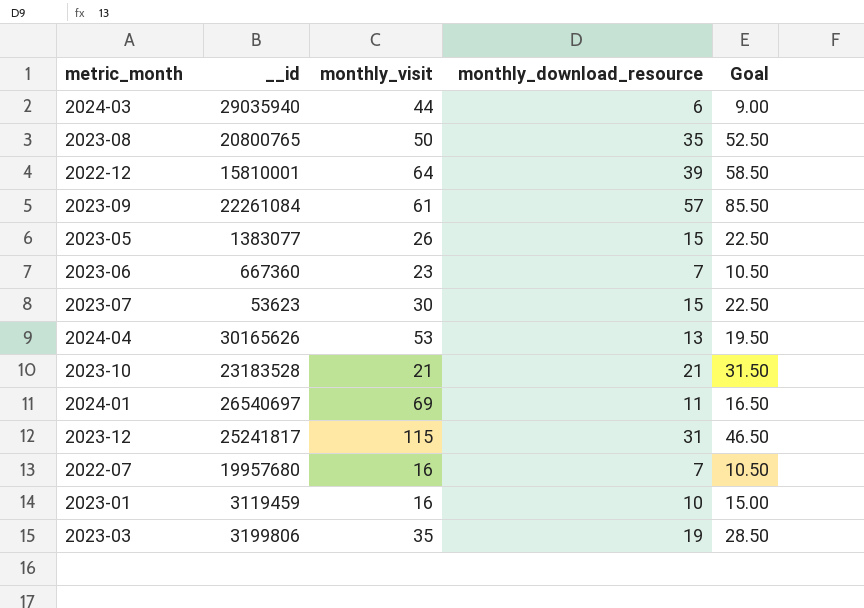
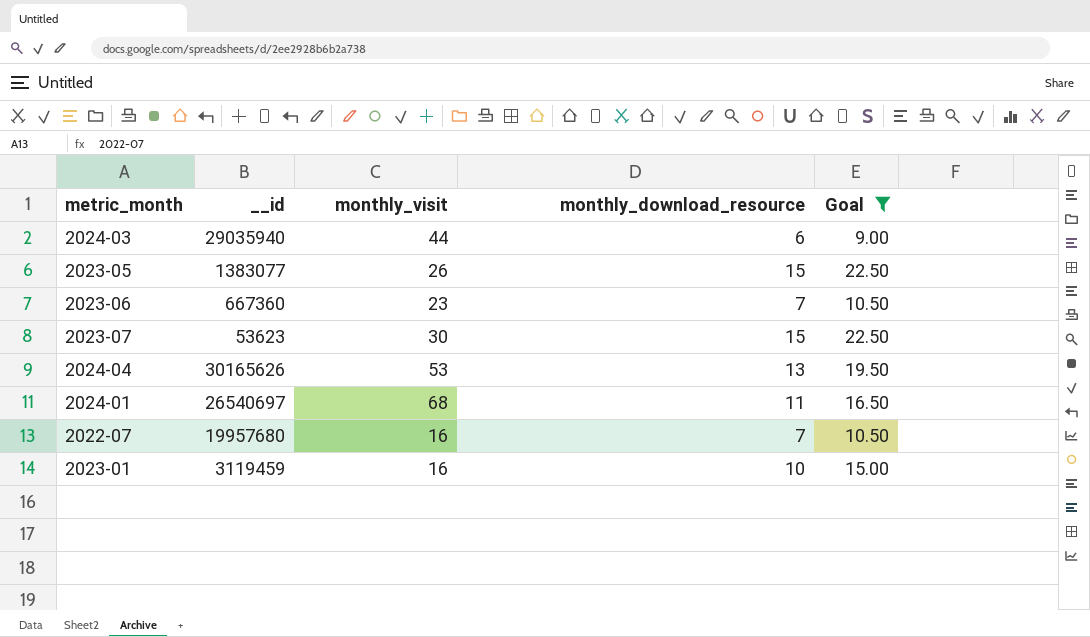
filter: none -> Goal <= 22.50
2024-01 | monthly_visit: 69 -> 68

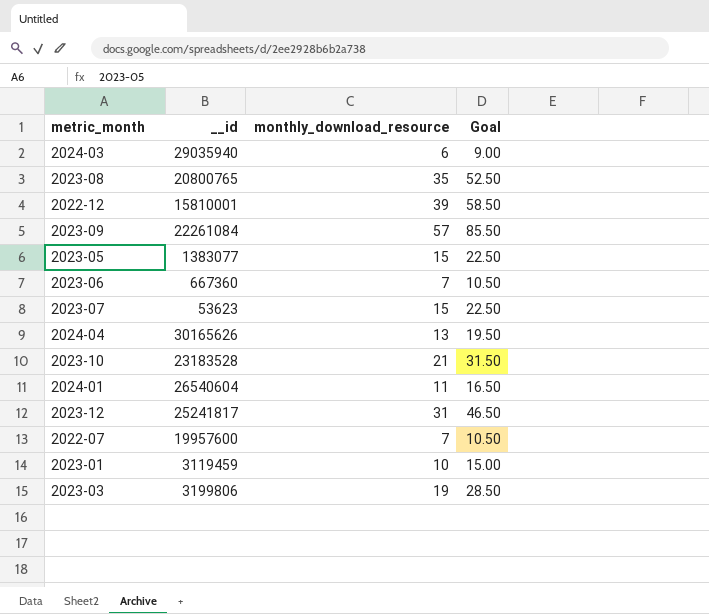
filter: Goal <= 22.50 -> none
column monthly_visit | position: 3 -> none
2024-01 | __id: 26540697 -> 26540604
2022-07 | __id: 19957680 -> 19957600

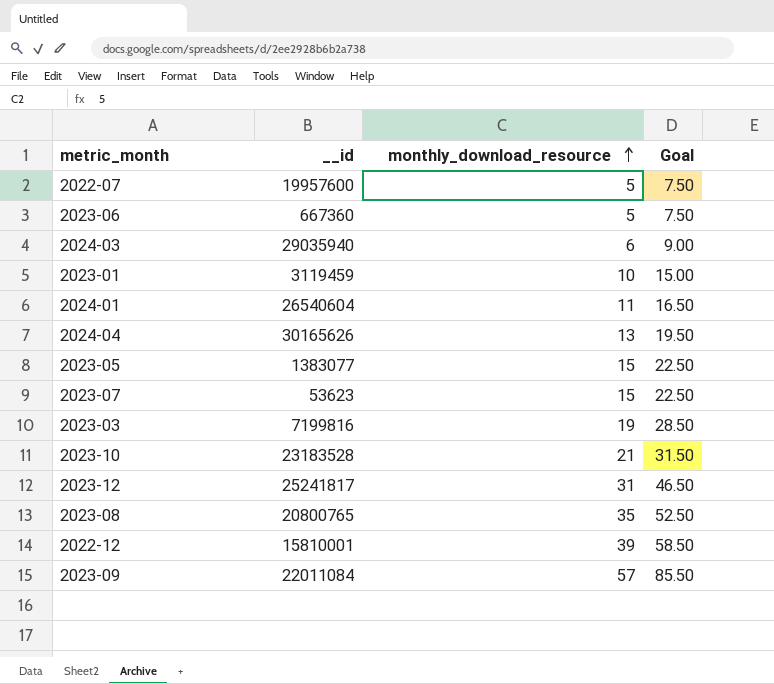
row order: none -> monthly_download_resource ascending
2022-07 | monthly_download_resource: 7 -> 5
2022-07 | Goal: 10.50 -> 7.50
2023-06 | monthly_download_resource: 7 -> 5
2023-06 | Goal: 10.50 -> 7.50
2023-03 | __id: 3199806 -> 7199816
2023-09 | __id: 22261084 -> 22011084

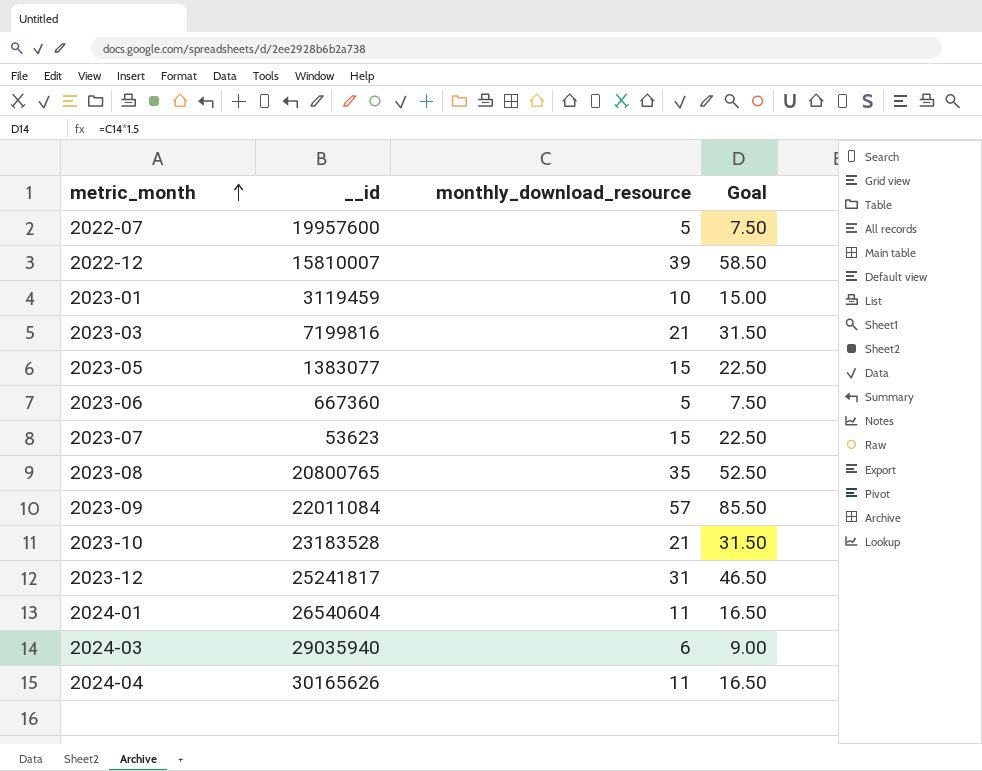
row order: monthly_download_resource ascending -> metric_month ascending
2022-12 | __id: 15810001 -> 15810007
2023-03 | monthly_download_resource: 19 -> 21
2023-03 | Goal: 28.50 -> 31.50
2024-04 | monthly_download_resource: 13 -> 11
2024-04 | Goal: 19.50 -> 16.50

